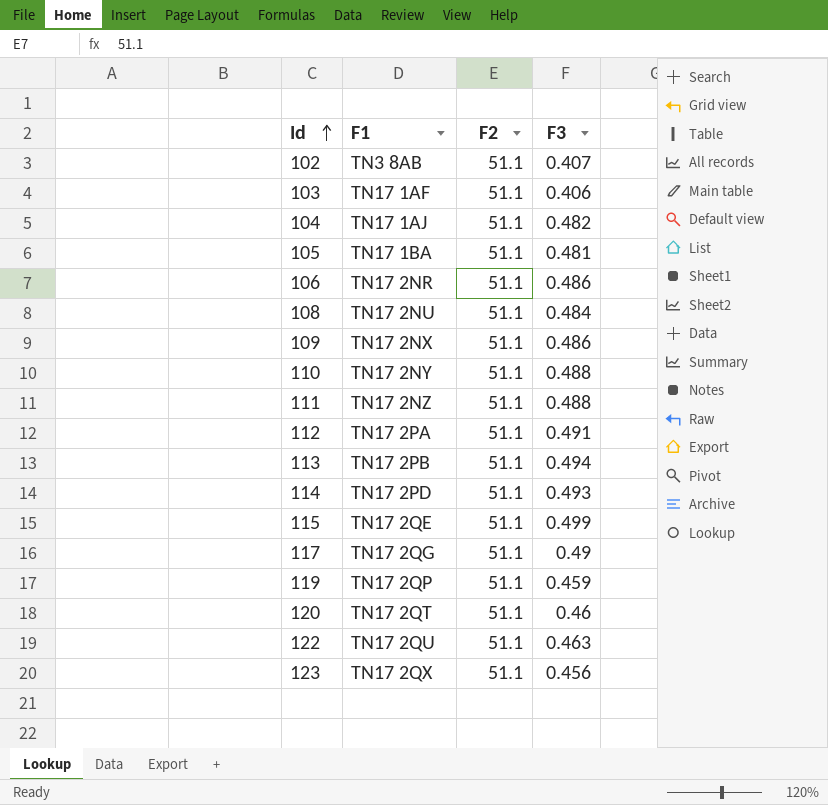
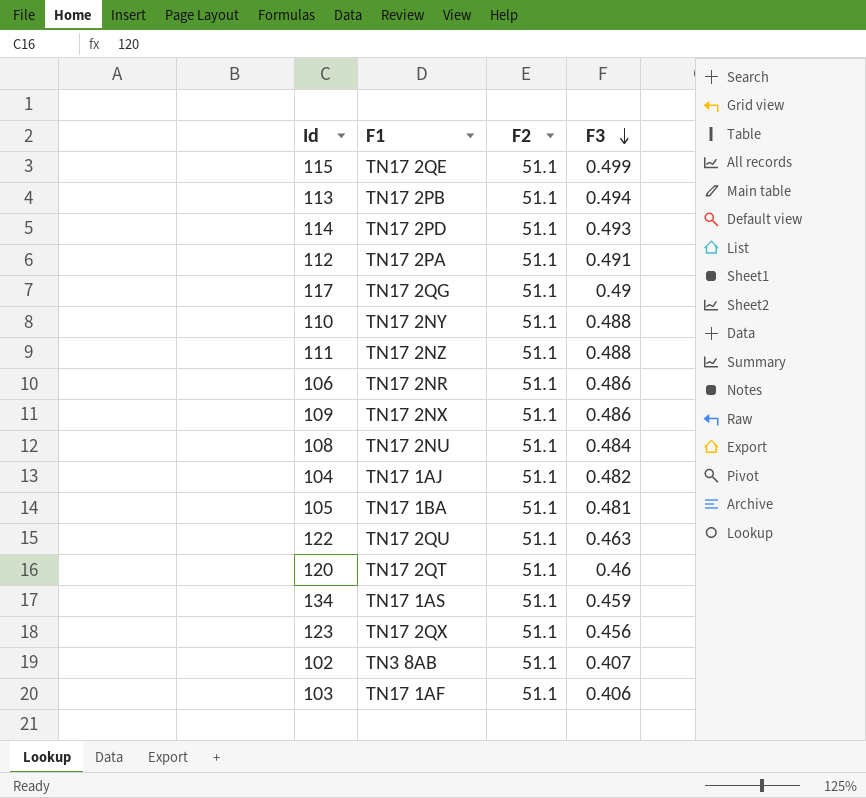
row order: Id ascending -> F3 descending
row 119: TN17 2QP | 51.1 | 0.459 -> none
row 134: none -> TN17 1AS | 51.1 | 0.459

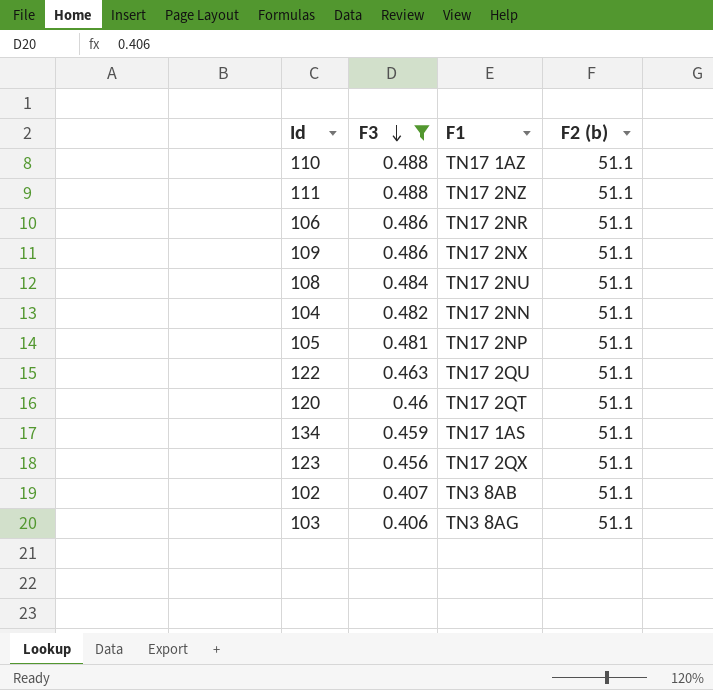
filter: none -> F3 <= 0.488
column F3 | position: 4 -> 2
column name: F2 -> F2 (b)
110 | F1: TN17 2NY -> TN17 1AZ
104 | F1: TN17 1AJ -> TN17 2NN
105 | F1: TN17 1BA -> TN17 2NP
103 | F1: TN17 1AF -> TN3 8AG

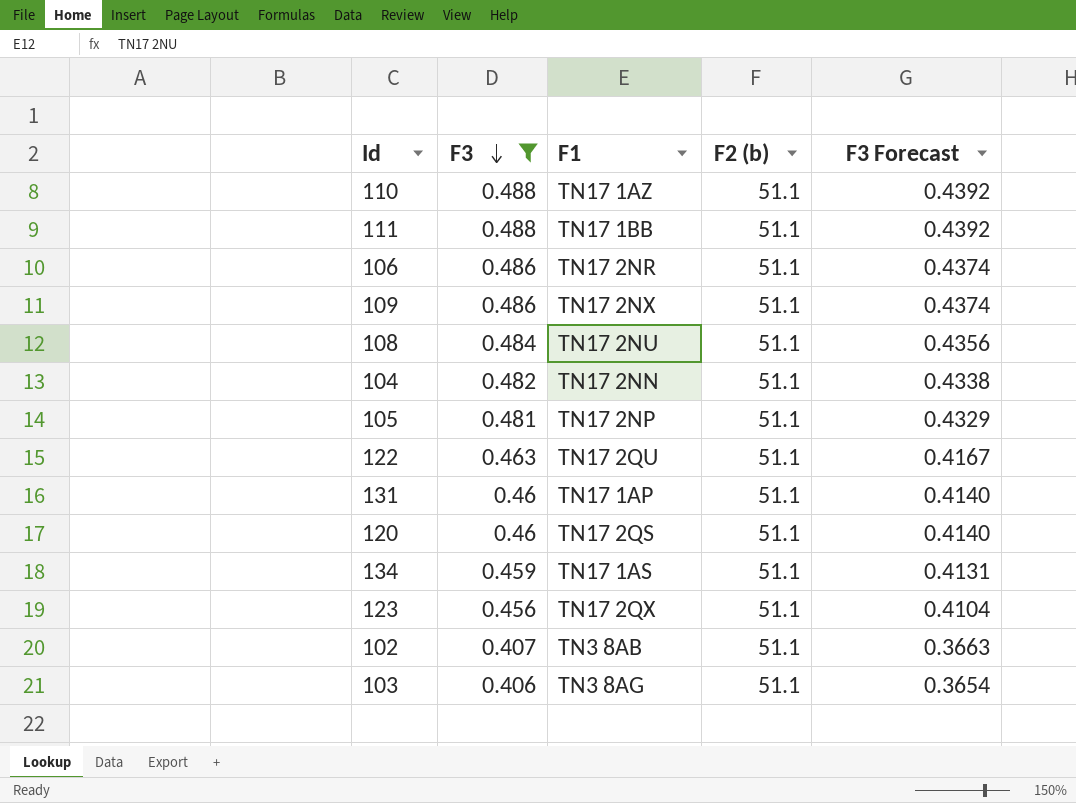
column F3 Forecast | formula: none -> [F3] * 0.9
111 | F1: TN17 2NZ -> TN17 1BB
row 131: none -> 0.46 | TN17 1AP | 51.1 | 0.4140
120 | F1: TN17 2QT -> TN17 2QS

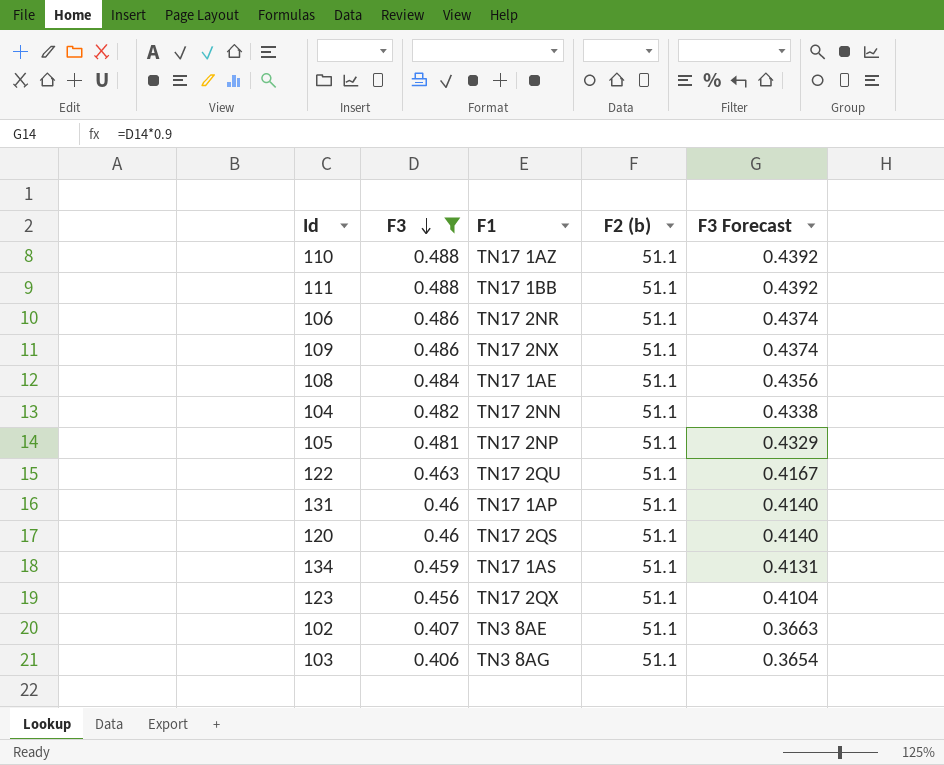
108 | F1: TN17 2NU -> TN17 1AE
102 | F1: TN3 8AB -> TN3 8AE

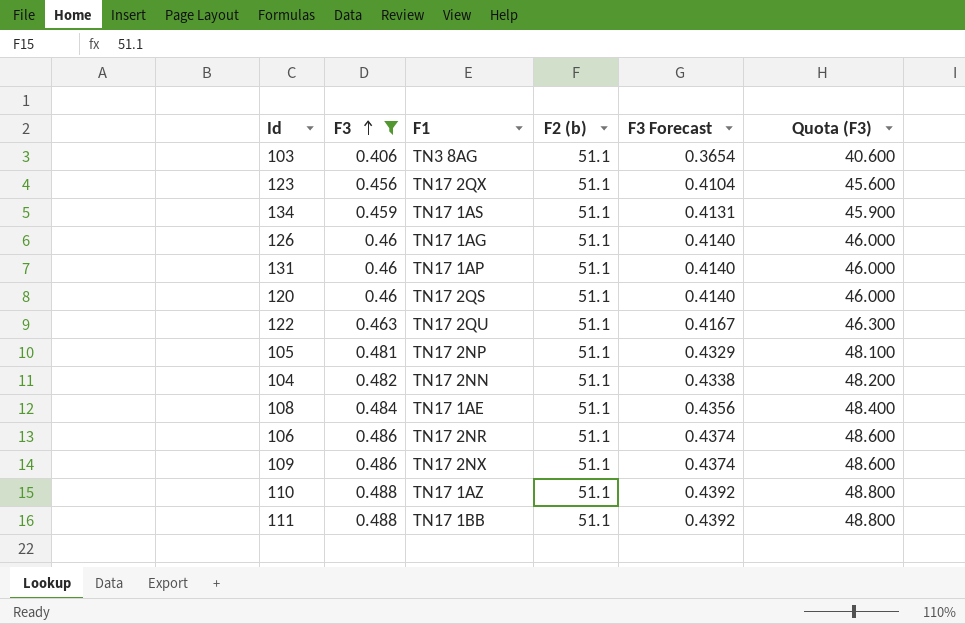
row order: F3 descending -> F3 ascending
column Quota (F3) | formula: none -> [F3] * 100
row 102: 0.407 | TN3 8AE | 51.1 | 0.3663 -> none
row 126: none -> 0.46 | TN17 1AG | 51.1 | 0.4140 | 46.000

